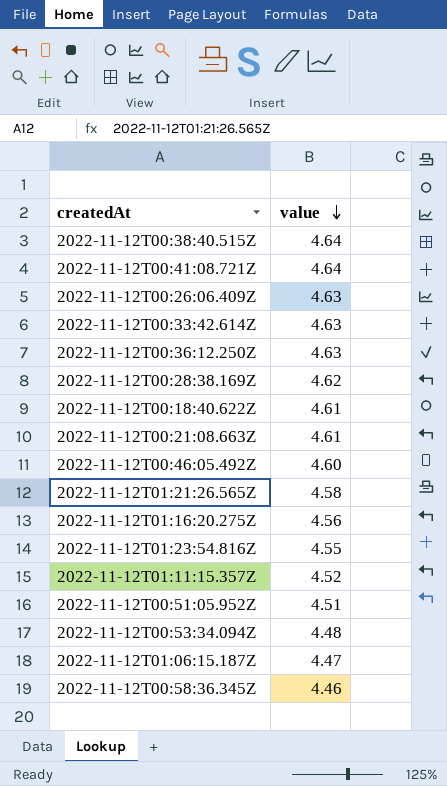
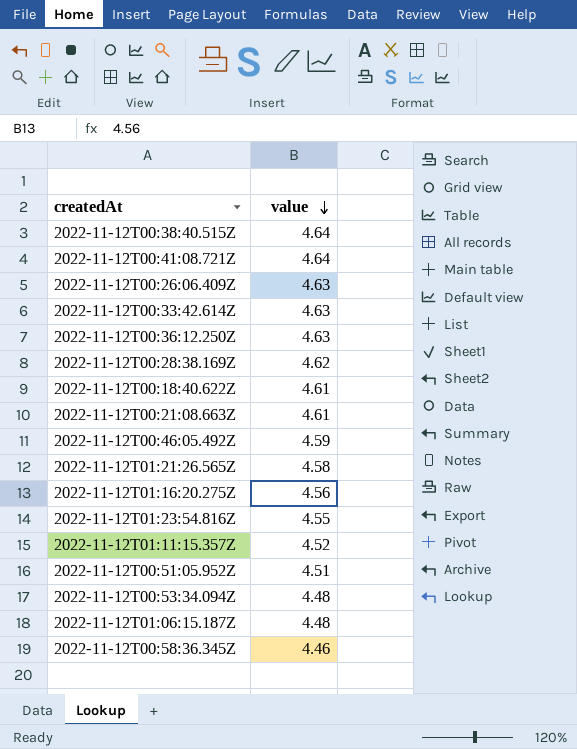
2022-11-12T00:46:05.492Z | value: 4.60 -> 4.59
2022-11-12T01:06:15.187Z | value: 4.47 -> 4.48

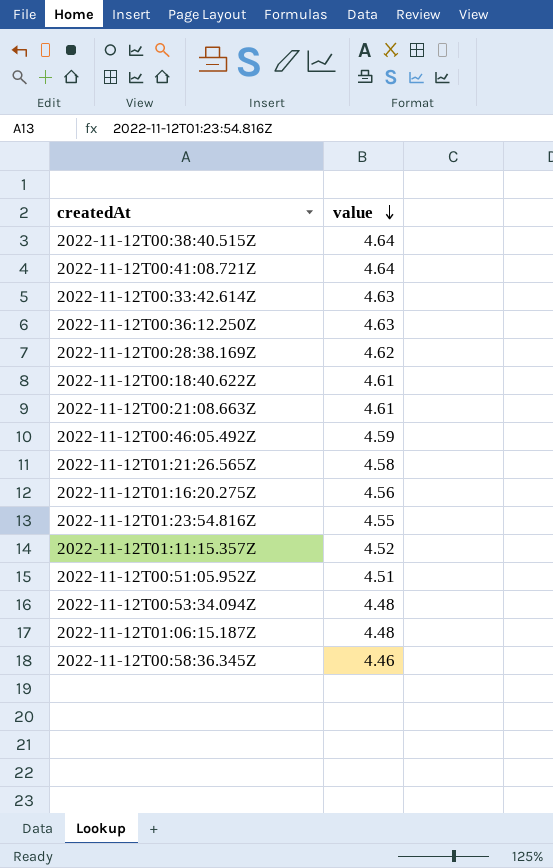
row 2022-11-12T00:26:06.409Z: 4.63 -> none

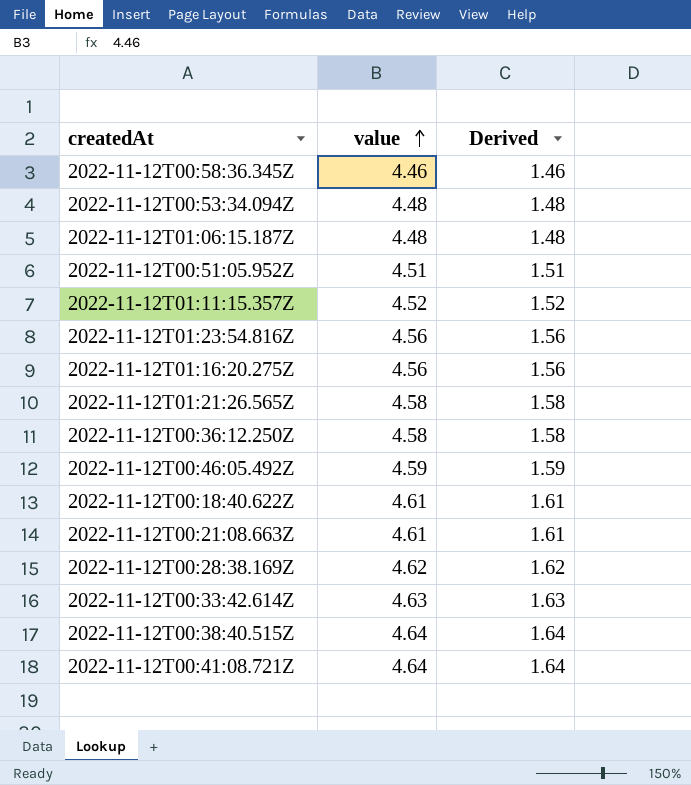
row order: value descending -> value ascending
column Derived | formula: none -> [value] - 3
2022-11-12T01:23:54.816Z | value: 4.55 -> 4.56
2022-11-12T00:36:12.250Z | value: 4.63 -> 4.58

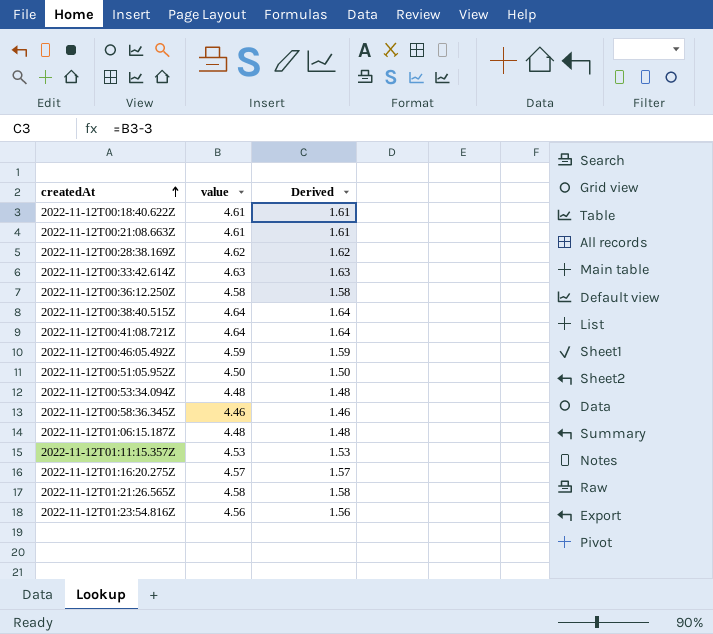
row order: value ascending -> createdAt ascending
2022-11-12T00:51:05.952Z | value: 4.51 -> 4.50
2022-11-12T00:51:05.952Z | Derived: 1.51 -> 1.50
2022-11-12T01:11:15.357Z | value: 4.52 -> 4.53
2022-11-12T01:11:15.357Z | Derived: 1.52 -> 1.53
2022-11-12T01:16:20.275Z | value: 4.56 -> 4.57
2022-11-12T01:16:20.275Z | Derived: 1.56 -> 1.57

